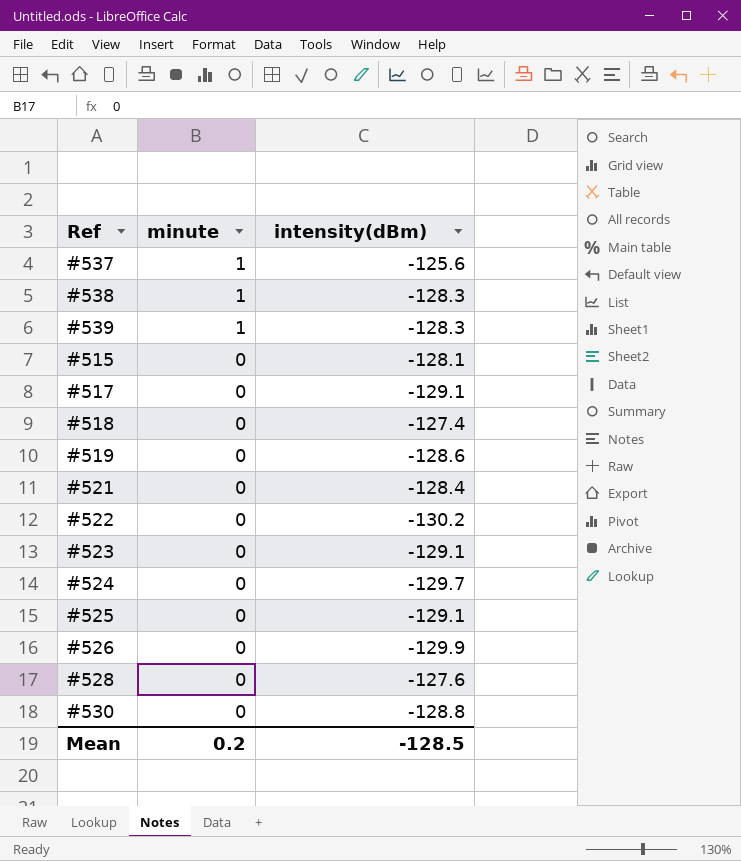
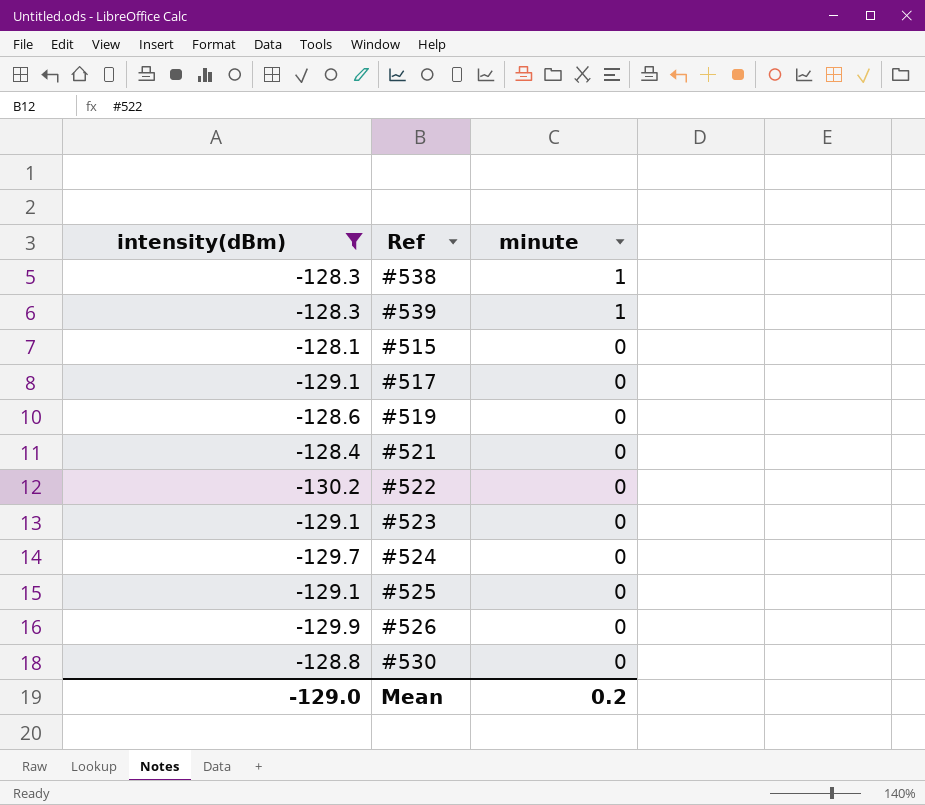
filter: none -> intensity(dBm) <= -128.1
column intensity(dBm) | position: 3 -> 1
Mean | intensity(dBm): -128.5 -> -129.0

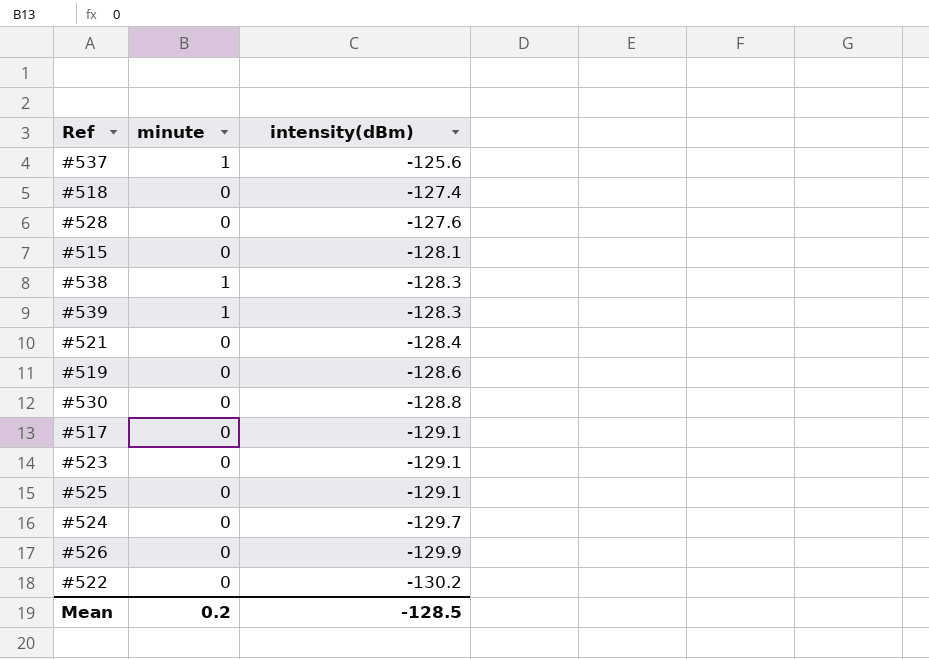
filter: intensity(dBm) <= -128.1 -> none
row order: minute descending -> intensity(dBm) descending
column intensity(dBm) | position: 1 -> 3
Mean | intensity(dBm): -129.0 -> -128.5

